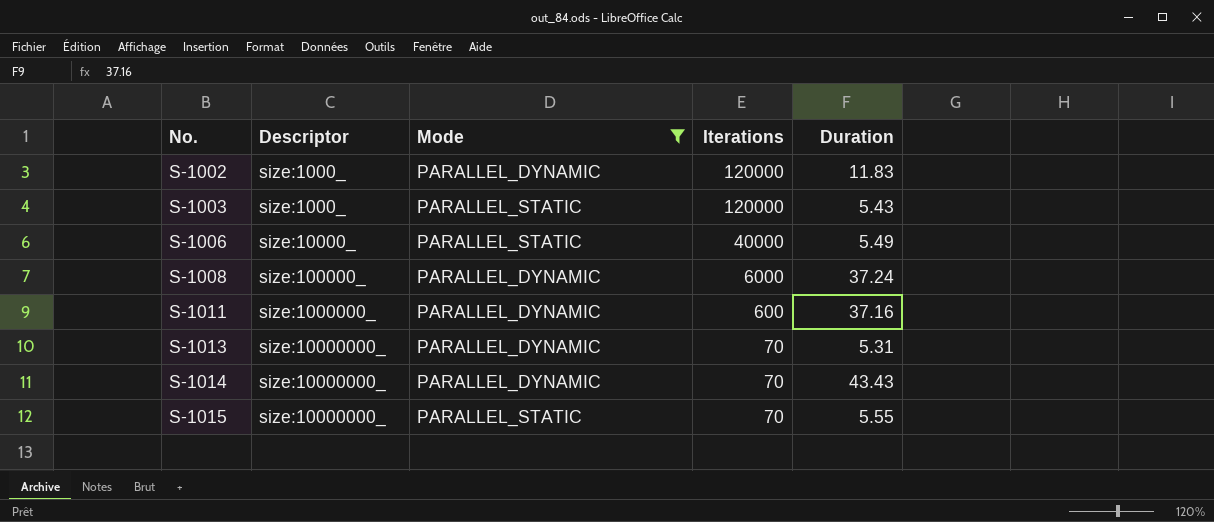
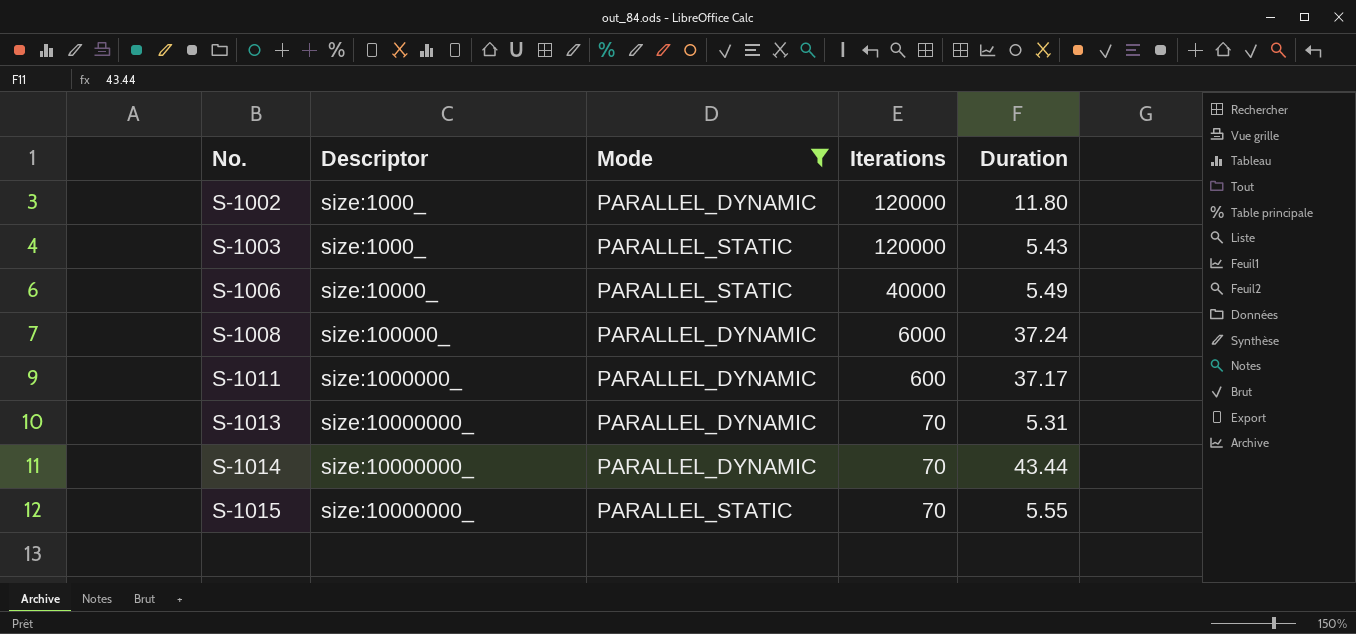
S-1002 | Duration: 11.83 -> 11.80
S-1011 | Duration: 37.16 -> 37.17
S-1014 | Duration: 43.43 -> 43.44

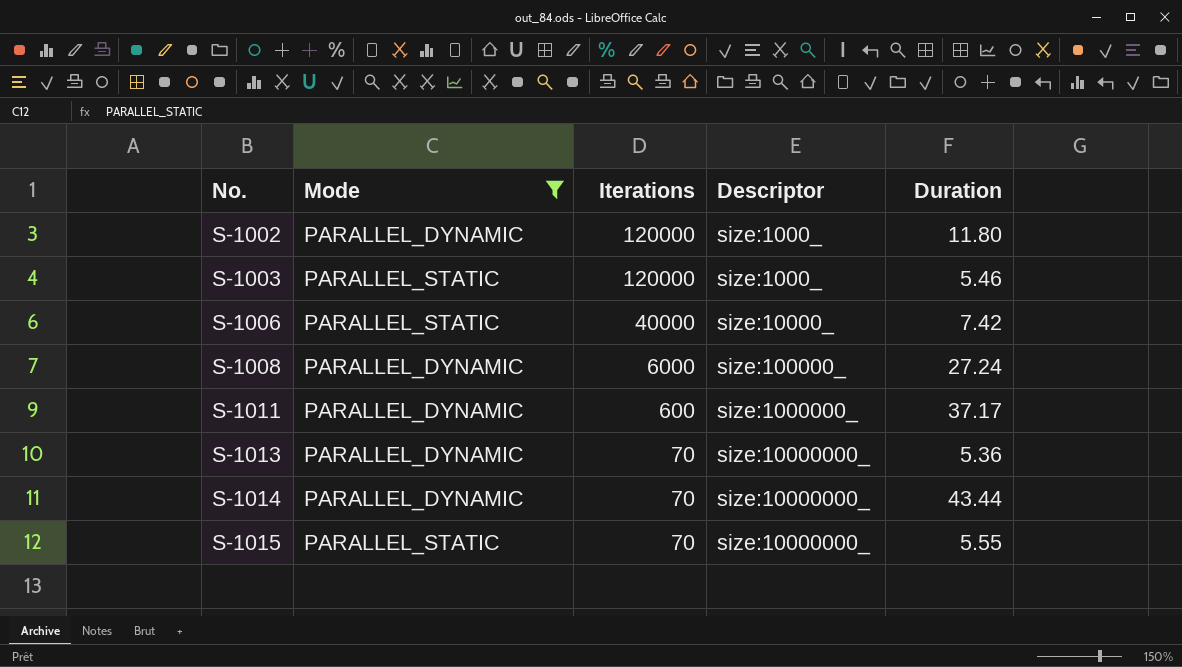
column Descriptor | position: 2 -> 4
S-1003 | Duration: 5.43 -> 5.46
S-1006 | Duration: 5.49 -> 7.42
S-1008 | Duration: 37.24 -> 27.24
S-1013 | Duration: 5.31 -> 5.36

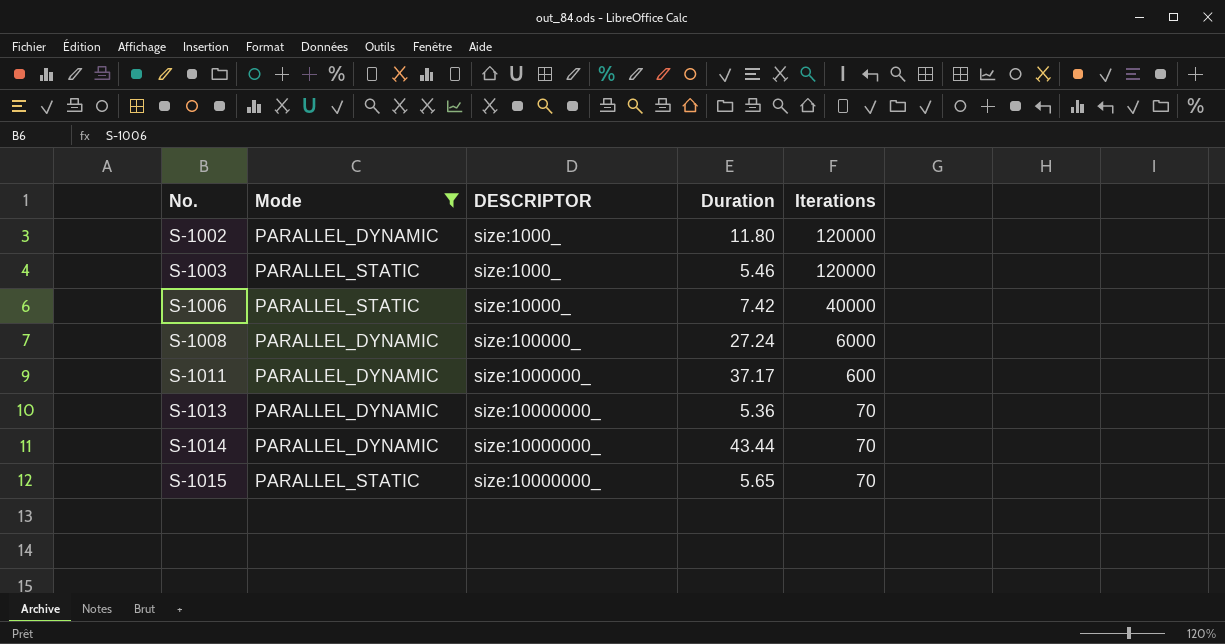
column name: Descriptor -> DESCRIPTOR
column Iterations | position: 3 -> 5
S-1015 | Duration: 5.55 -> 5.65

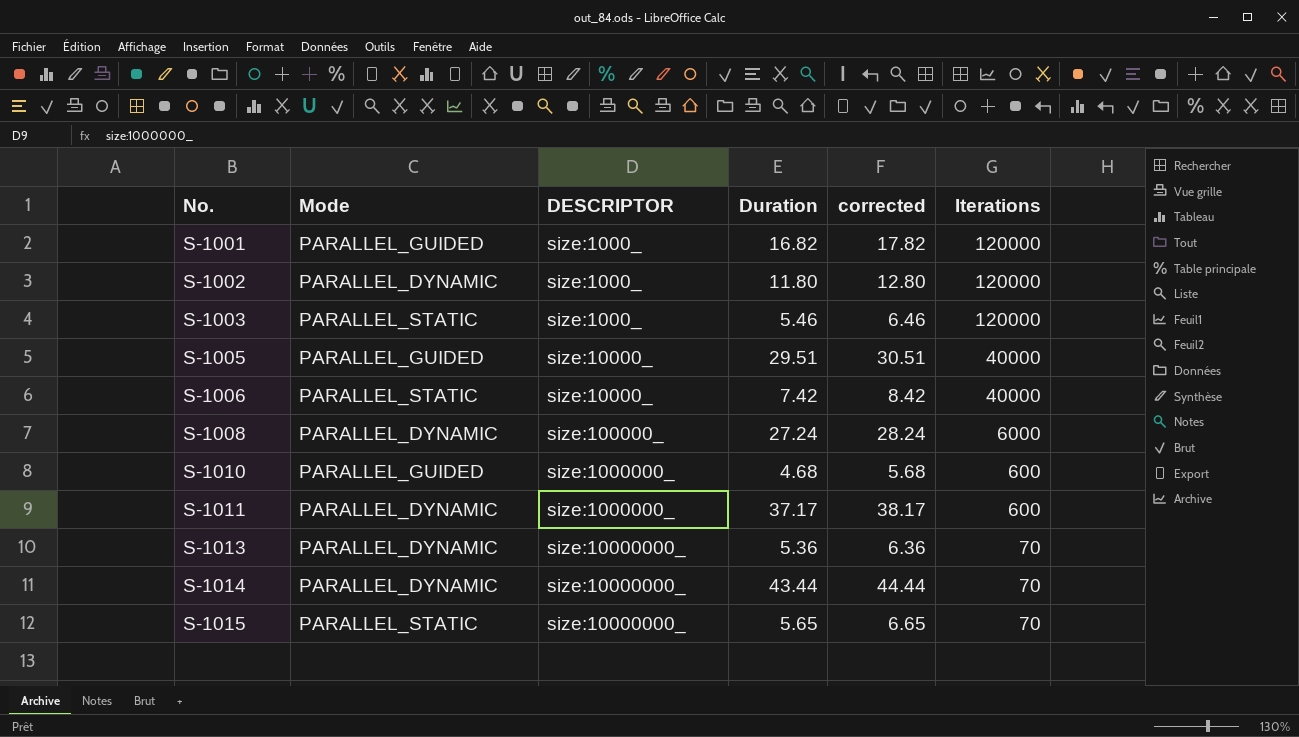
filter: Mode != PARALLEL_GUIDED -> none
column corrected | formula: none -> [Duration] + 1

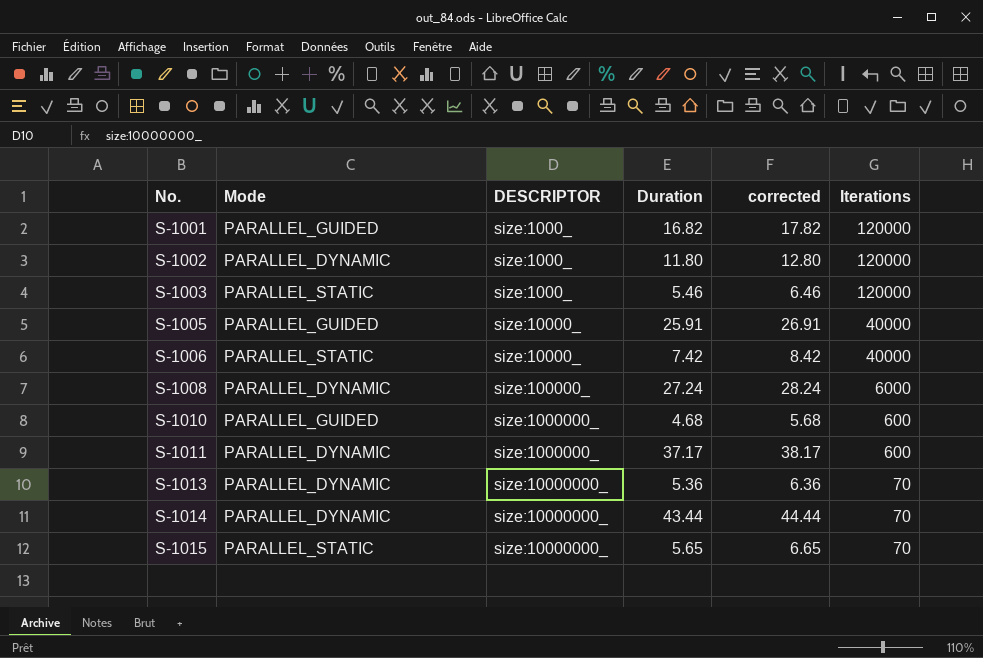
S-1005 | Duration: 29.51 -> 25.91
S-1005 | corrected: 30.51 -> 26.91

